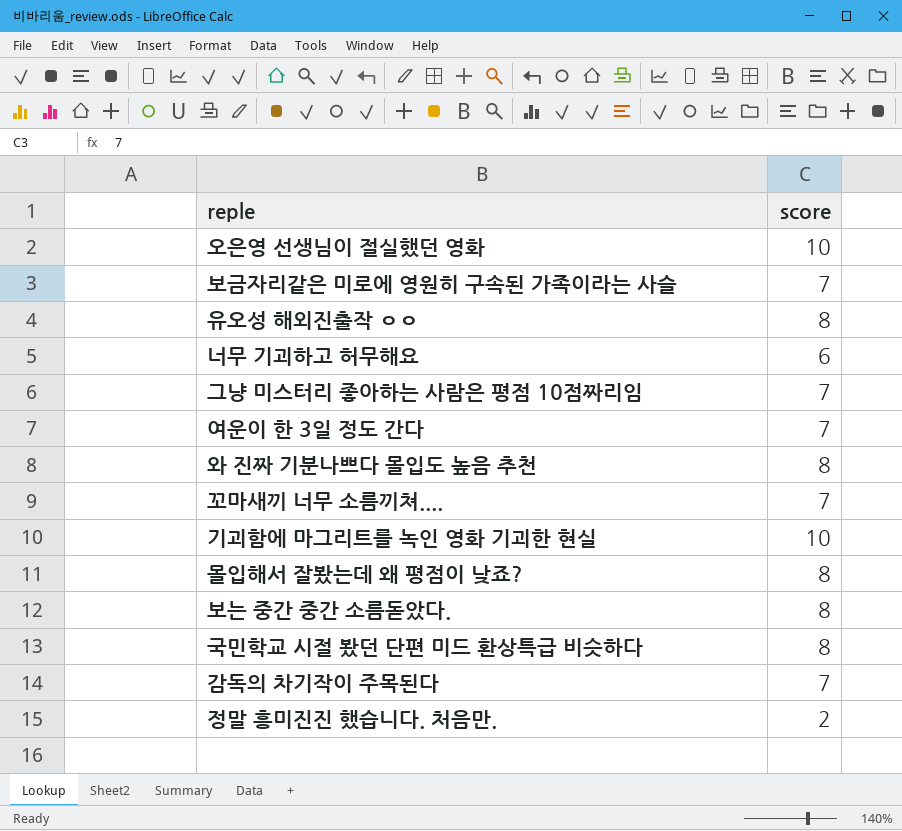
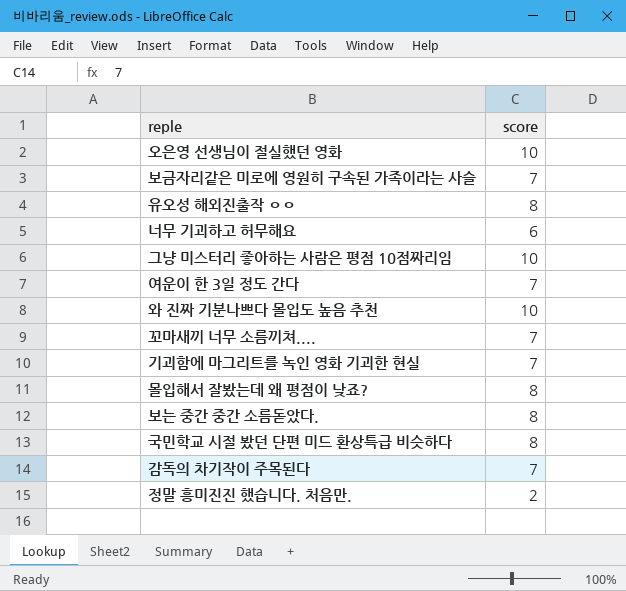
그냥 미스터리 좋아하는 사람은 평점 10점짜리임 | score: 7 -> 10
와 진짜 기분나쁘다 몰입도 높음 추천 | score: 8 -> 10
기괴함에 마그리트를 녹인 영화 기괴한 현실 | score: 10 -> 7

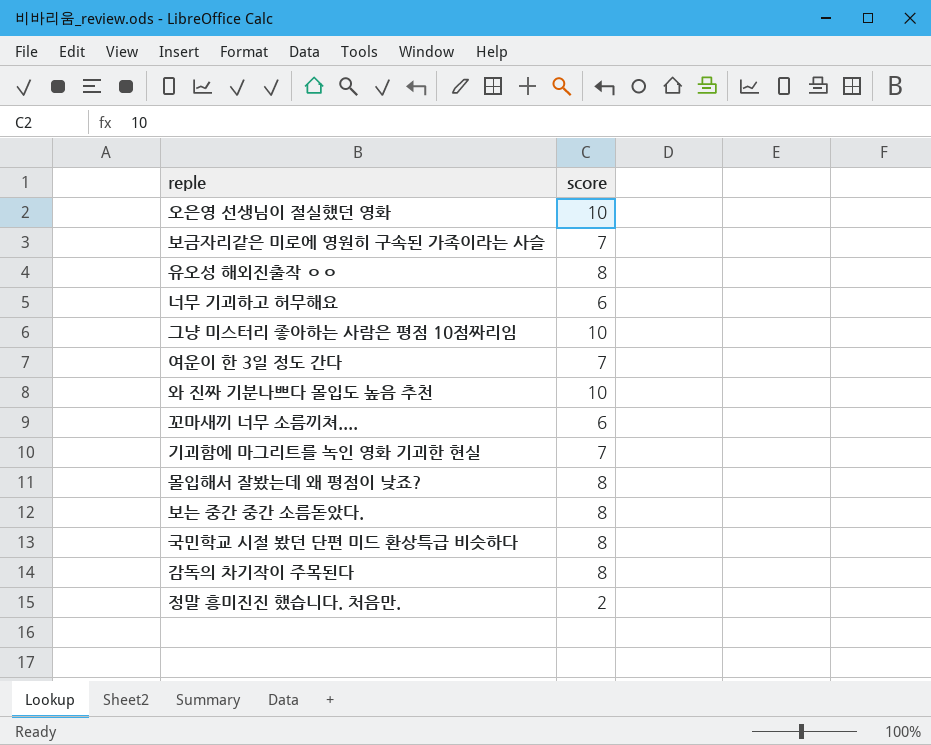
꼬마새끼 너무 소름끼쳐.... | score: 7 -> 6
감독의 차기작이 주목된다 | score: 7 -> 8

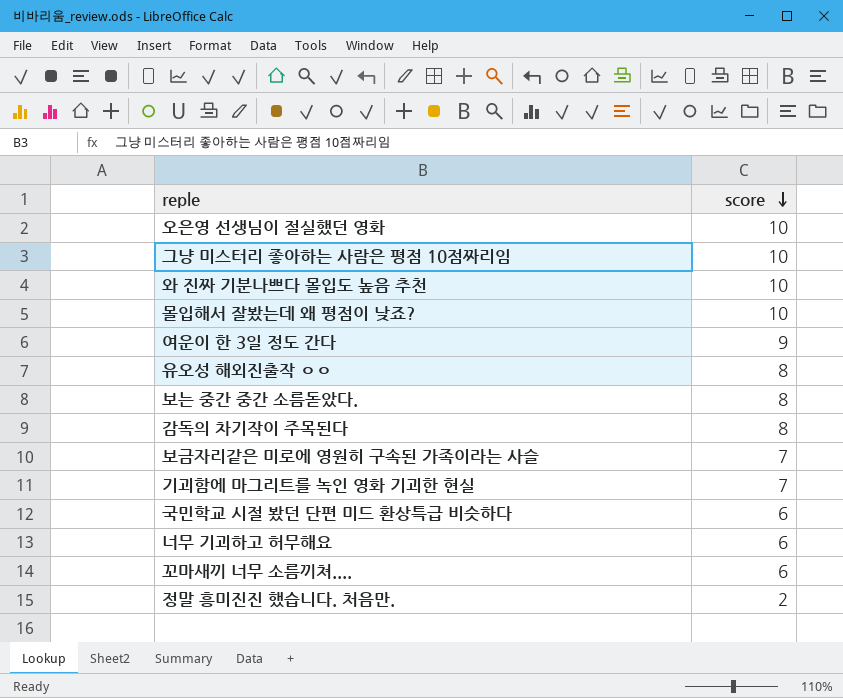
row order: none -> score descending
몰입해서 잘봤는데 왜 평점이 낮죠? | score: 8 -> 10
여운이 한 3일 정도 간다 | score: 7 -> 9
국민학교 시절 봤던 단편 미드 환상특급 비슷하다 | score: 8 -> 6

